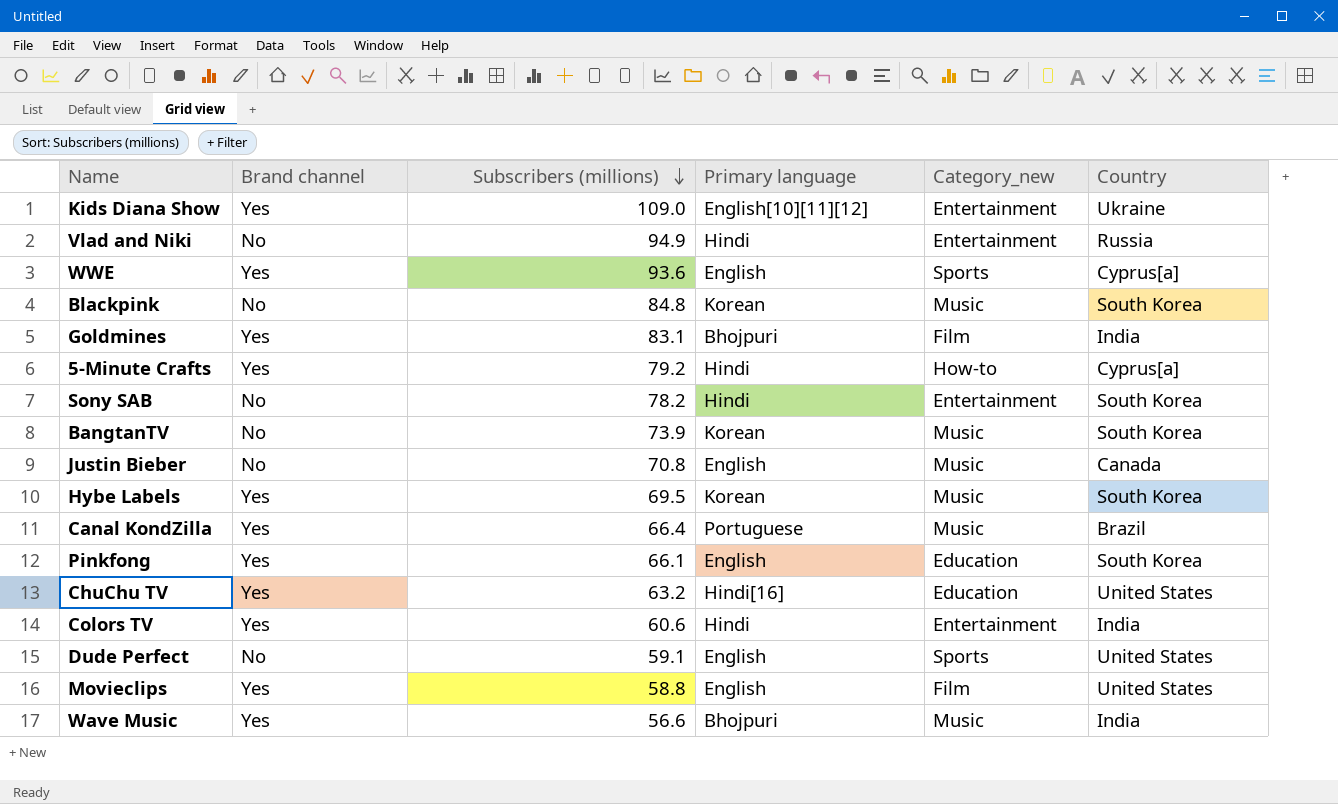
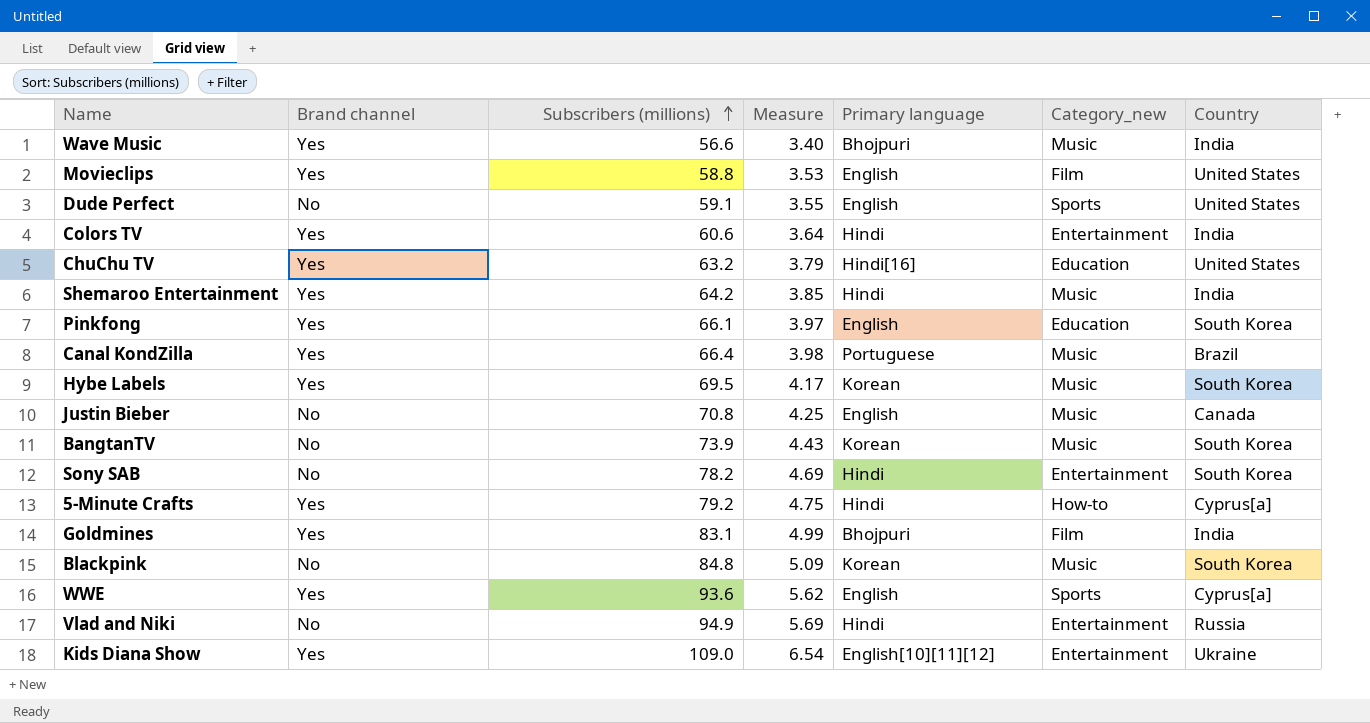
row order: Subscribers (millions) descending -> Subscribers (millions) ascending
column Measure | formula: none -> [Subscribers (millions)] * 0.06
row Shemaroo Entertainment: none -> Yes | 64.2 | 3.85 | Hindi | Music | India

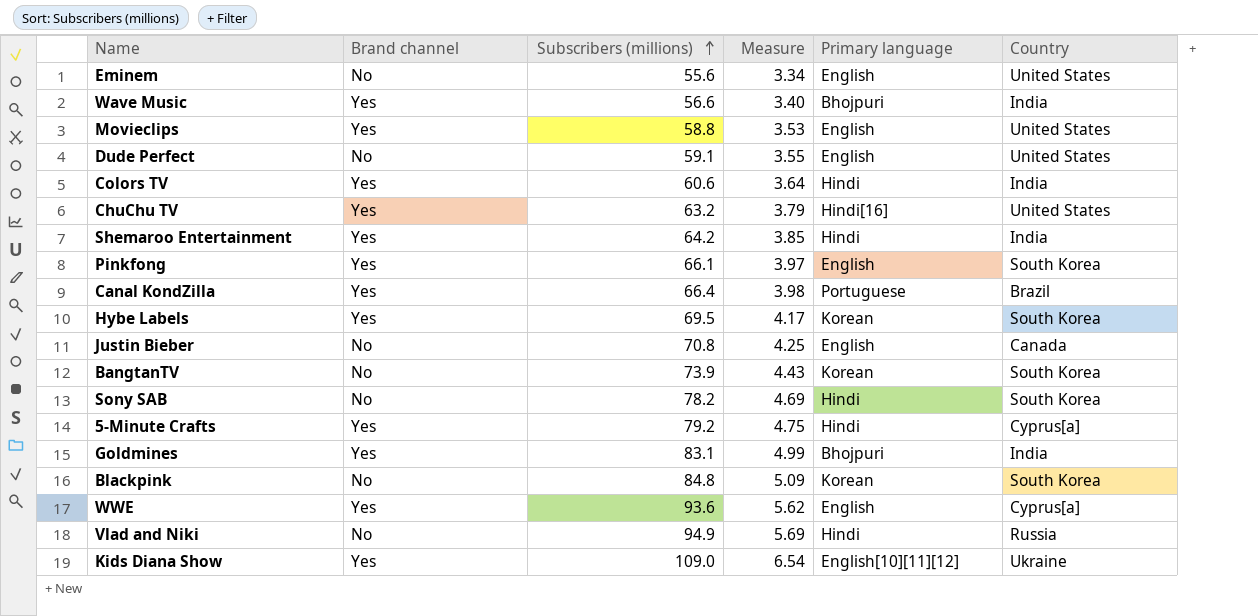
column Category_new | position: 6 -> none
row Eminem: none -> No | 55.6 | 3.34 | English | United States

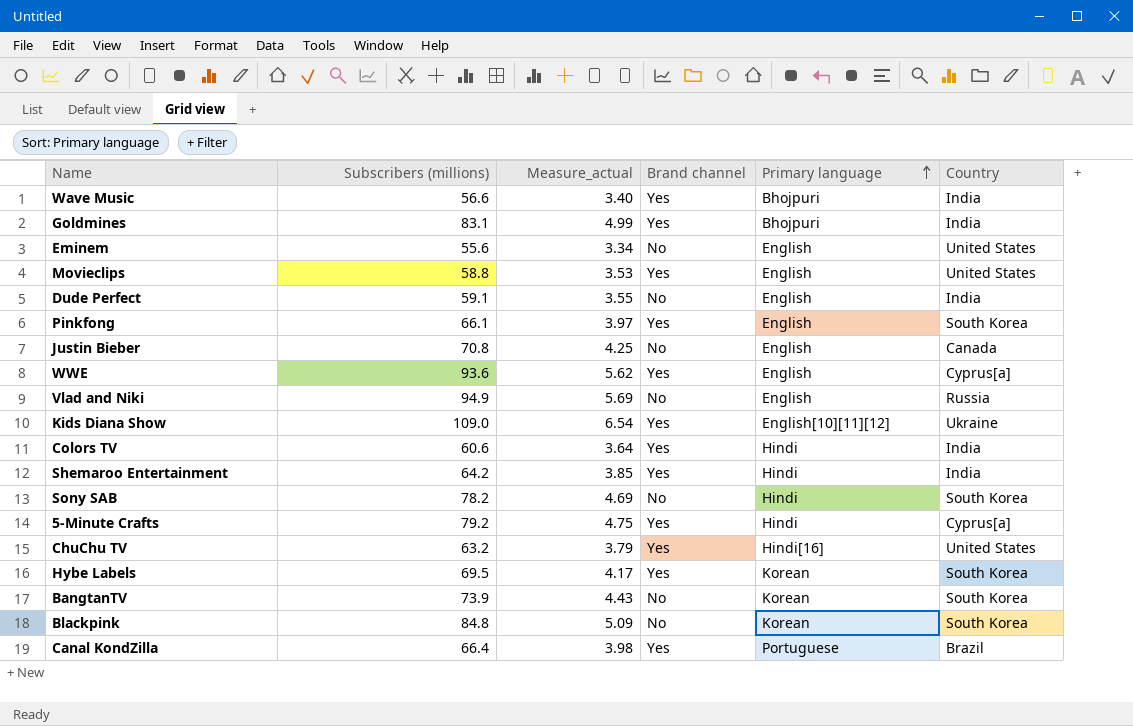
row order: Subscribers (millions) ascending -> Primary language ascending
column name: Measure -> Measure_actual
column Brand channel | position: 2 -> 4
Dude Perfect | Country: United States -> India
Vlad and Niki | Primary language: Hindi -> English

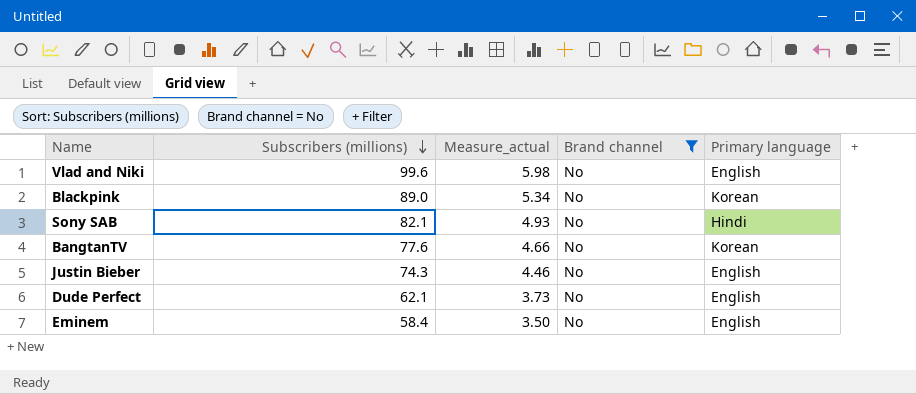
filter: none -> Brand channel = No
row order: Primary language ascending -> Subscribers (millions) descending
column Country | position: 6 -> none
Vlad and Niki | Subscribers (millions): 94.9 -> 99.6
Vlad and Niki | Measure_actual: 5.69 -> 5.98
Blackpink | Subscribers (millions): 84.8 -> 89.0
Blackpink | Measure_actual: 5.09 -> 5.34
Sony SAB | Subscribers (millions): 78.2 -> 82.1
Sony SAB | Measure_actual: 4.69 -> 4.93
BangtanTV | Subscribers (millions): 73.9 -> 77.6
BangtanTV | Measure_actual: 4.43 -> 4.66
Justin Bieber | Subscribers (millions): 70.8 -> 74.3
Justin Bieber | Measure_actual: 4.25 -> 4.46
Dude Perfect | Subscribers (millions): 59.1 -> 62.1
Dude Perfect | Measure_actual: 3.55 -> 3.73
Eminem | Subscribers (millions): 55.6 -> 58.4
Eminem | Measure_actual: 3.34 -> 3.50

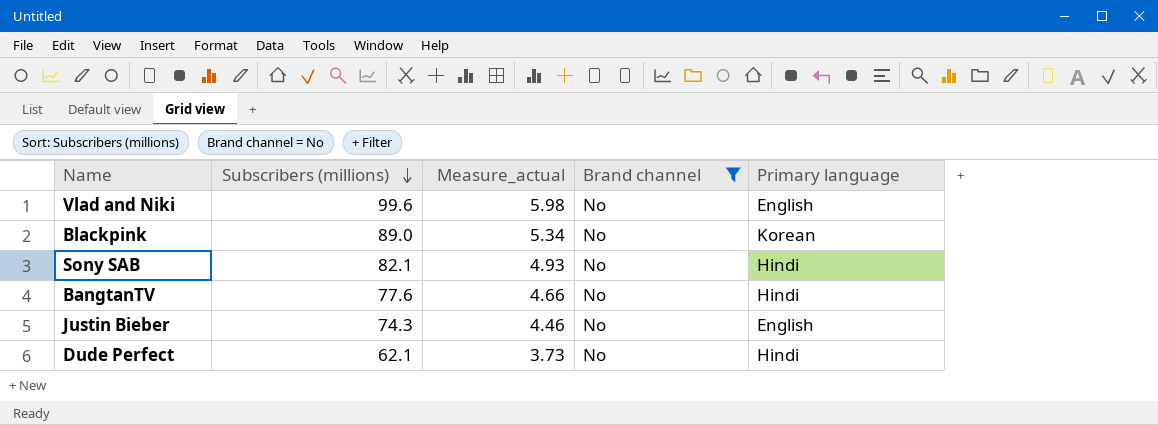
row Eminem: 58.4 | 3.50 | No | English -> none
BangtanTV | Primary language: Korean -> Hindi
Dude Perfect | Primary language: English -> Hindi

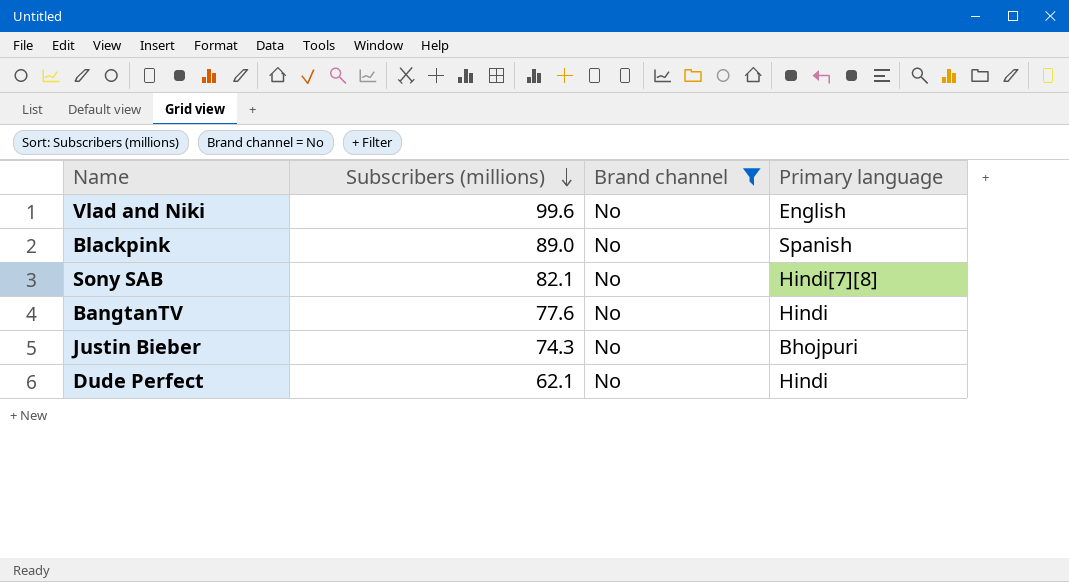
column Measure_actual | formula: [Subscribers (millions)] * 0.06 -> none
Blackpink | Primary language: Korean -> Spanish
Sony SAB | Primary language: Hindi -> Hindi[7][8]
Justin Bieber | Primary language: English -> Bhojpuri

